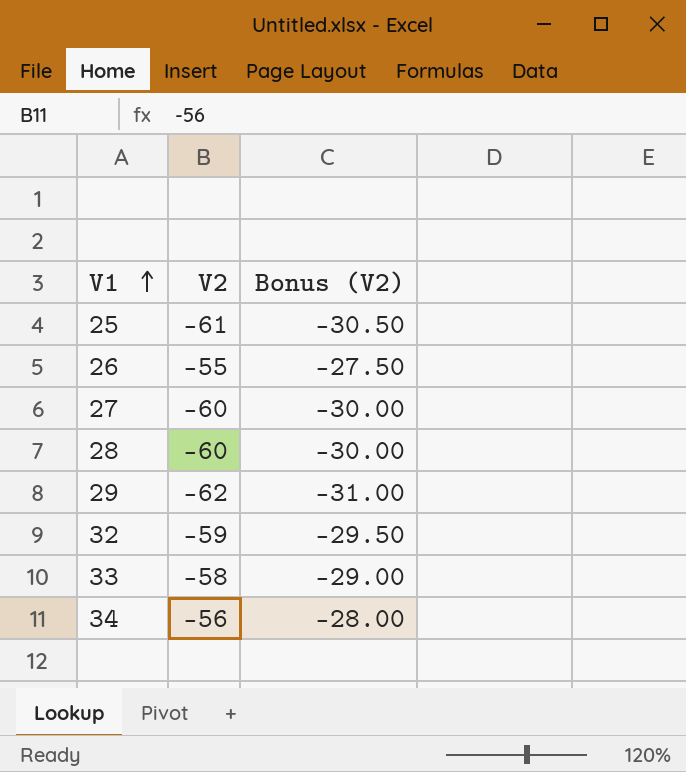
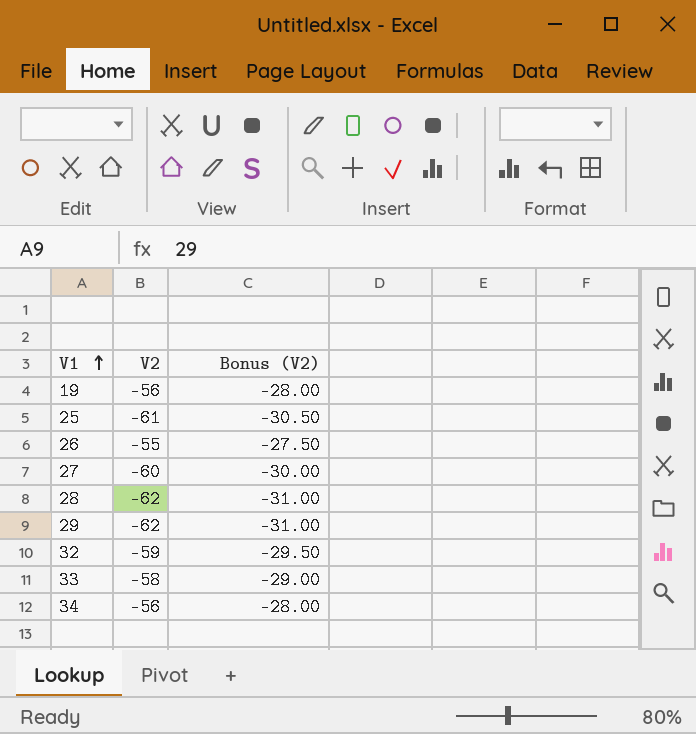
row 19: none -> -56 | -28.00
28 | V2: -60 -> -62
28 | Bonus (V2): -30.00 -> -31.00

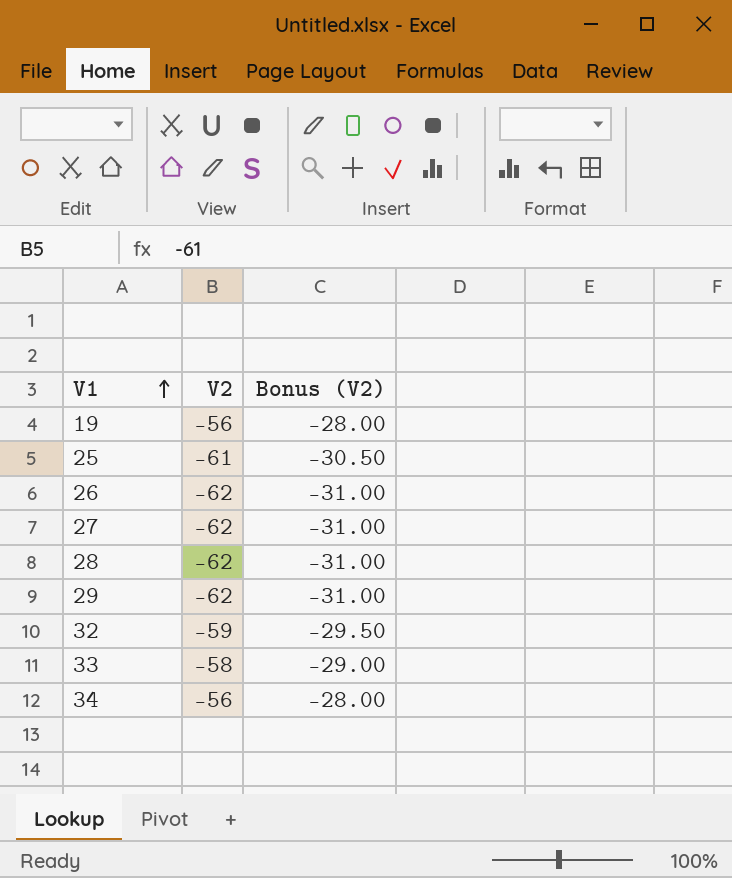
26 | V2: -55 -> -62
26 | Bonus (V2): -27.50 -> -31.00
27 | V2: -60 -> -62
27 | Bonus (V2): -30.00 -> -31.00

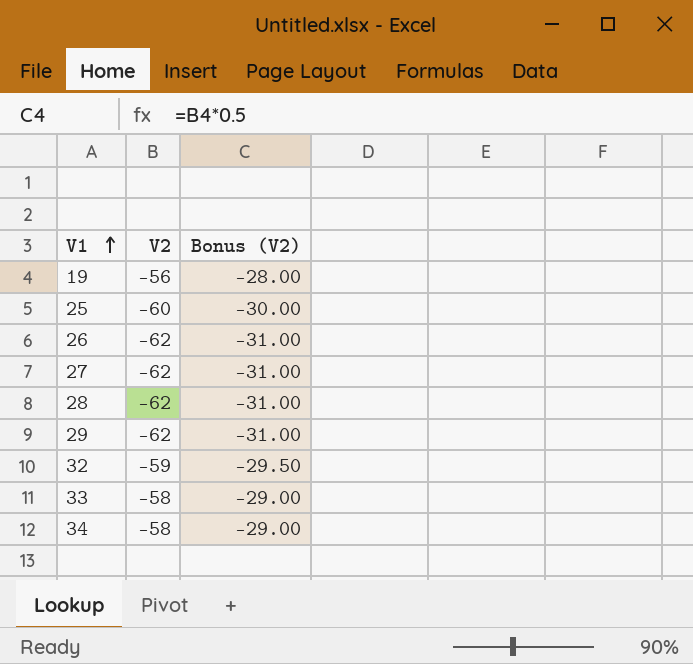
25 | V2: -61 -> -60
25 | Bonus (V2): -30.50 -> -30.00
34 | V2: -56 -> -58
34 | Bonus (V2): -28.00 -> -29.00

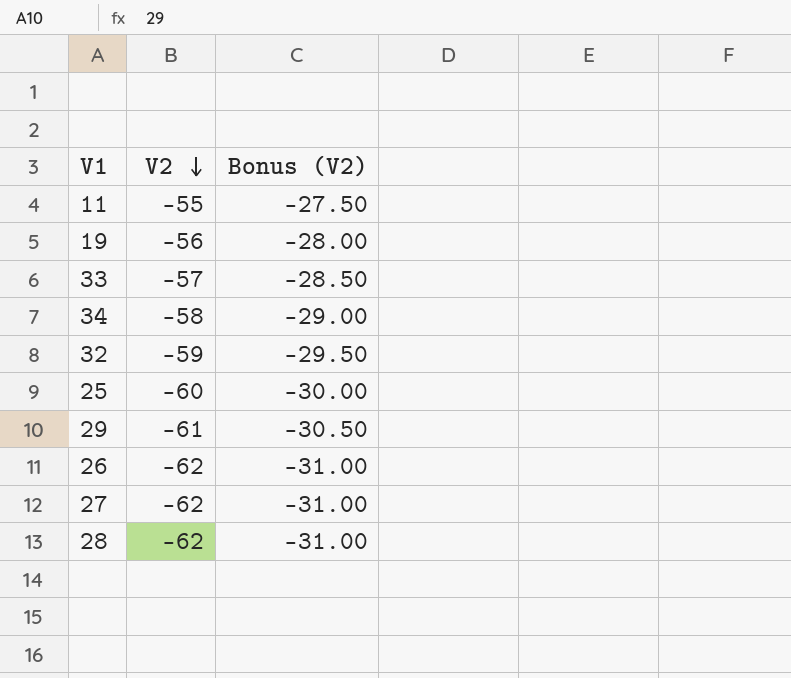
row order: V1 ascending -> V2 descending
row 11: none -> -55 | -27.50
33 | V2: -58 -> -57
33 | Bonus (V2): -29.00 -> -28.50
29 | V2: -62 -> -61
29 | Bonus (V2): -31.00 -> -30.50

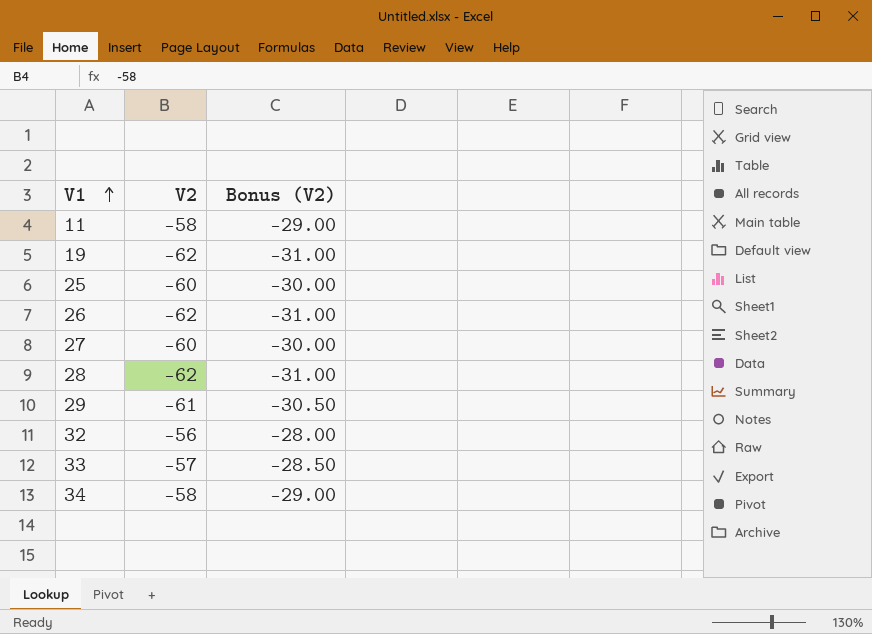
row order: V2 descending -> V1 ascending
11 | V2: -55 -> -58
11 | Bonus (V2): -27.50 -> -29.00
19 | V2: -56 -> -62
19 | Bonus (V2): -28.00 -> -31.00
27 | V2: -62 -> -60
27 | Bonus (V2): -31.00 -> -30.00
32 | V2: -59 -> -56
32 | Bonus (V2): -29.50 -> -28.00

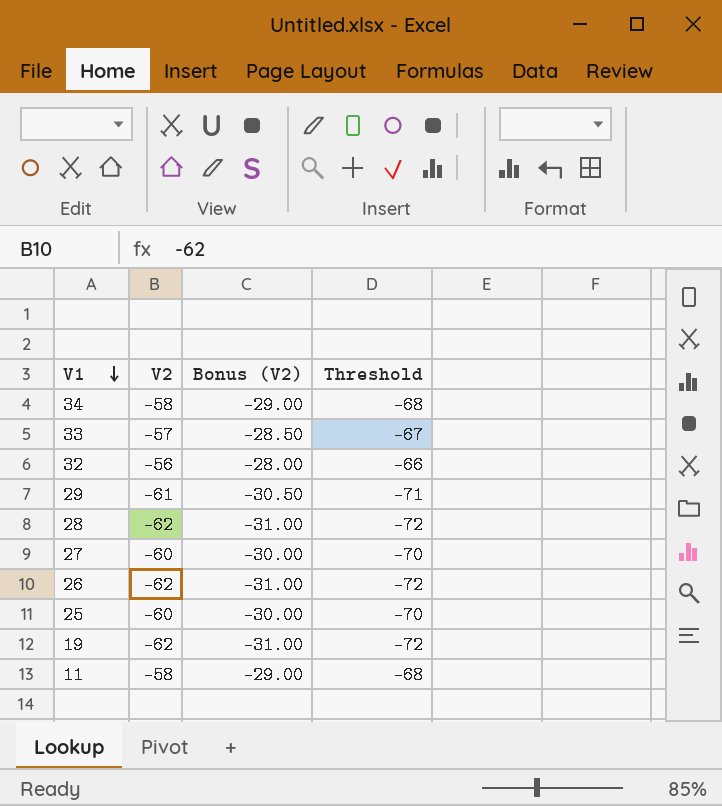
row order: V1 ascending -> V1 descending
column Threshold | formula: none -> [V2] - 10

